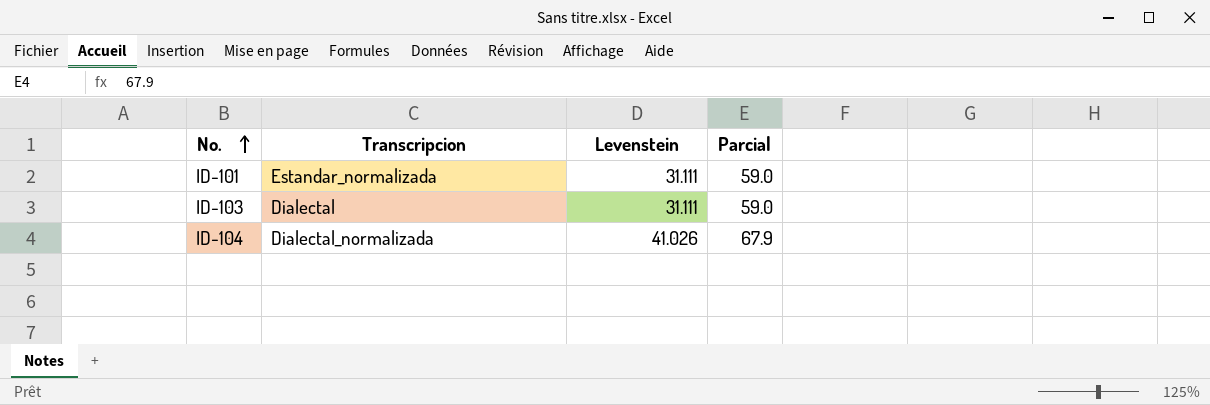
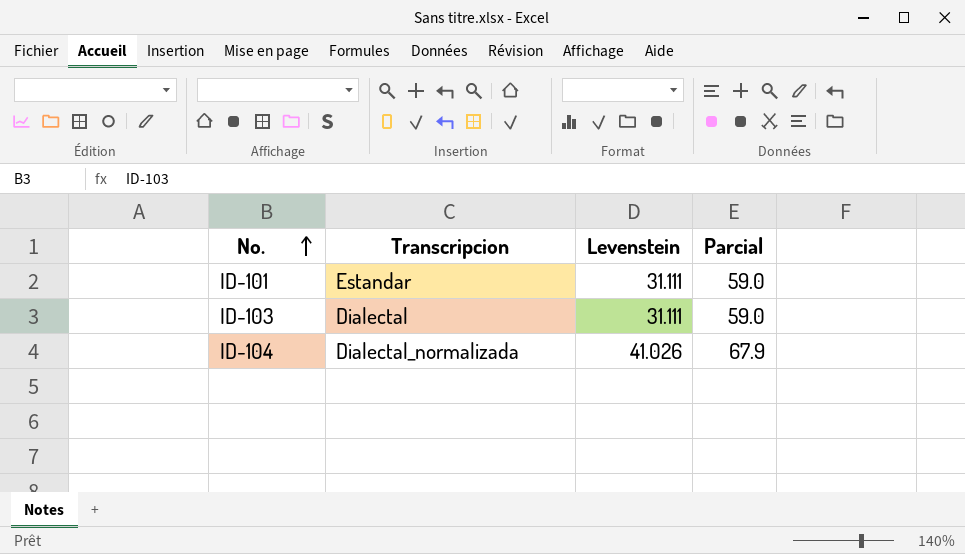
ID-101 | Transcripcion: Estandar_normalizada -> Estandar

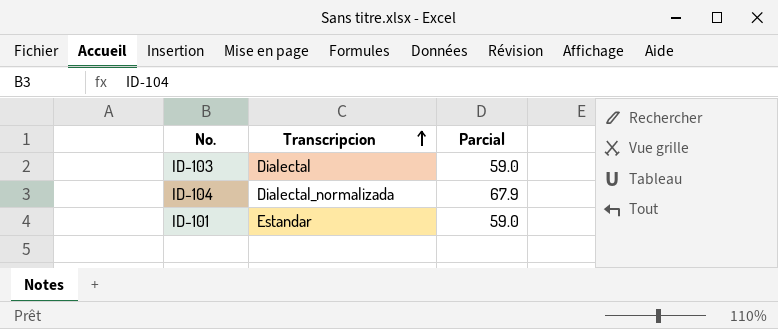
row order: No. ascending -> Transcripcion ascending
column Levenstein | position: 3 -> none

